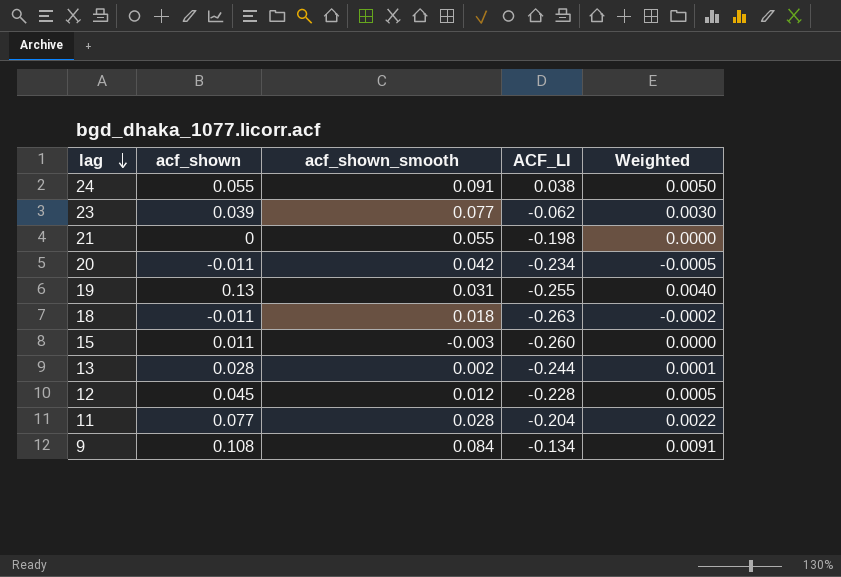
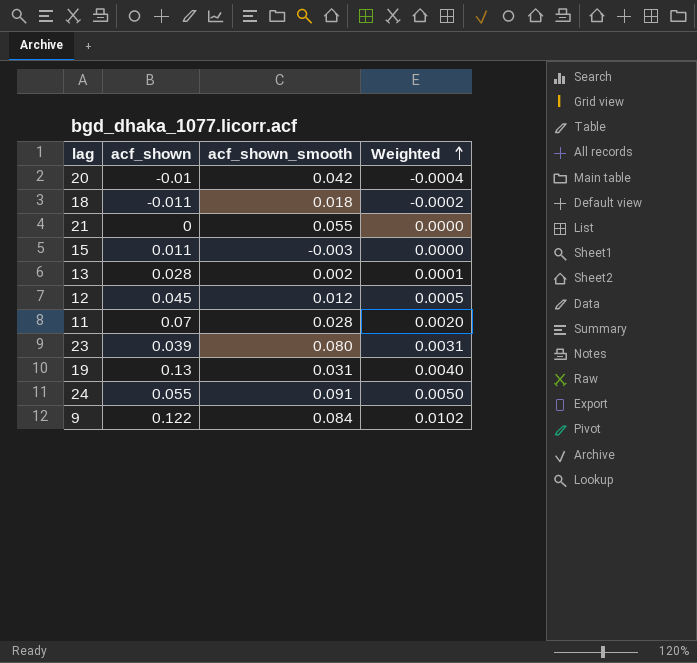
row order: lag descending -> Weighted ascending
column ACF_LI | position: 4 -> none
20 | acf_shown: -0.011 -> -0.01
20 | Weighted: -0.0005 -> -0.0004
11 | acf_shown: 0.077 -> 0.07
11 | Weighted: 0.0022 -> 0.0020
23 | acf_shown_smooth: 0.077 -> 0.080
23 | Weighted: 0.0030 -> 0.0031
9 | acf_shown: 0.108 -> 0.122
9 | Weighted: 0.0091 -> 0.0102

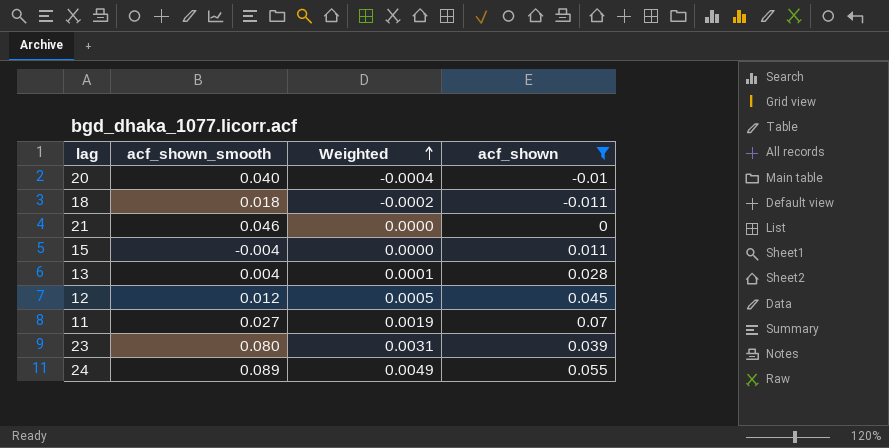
filter: none -> acf_shown <= 0.07
column acf_shown | position: 2 -> 4
20 | acf_shown_smooth: 0.042 -> 0.040
21 | acf_shown_smooth: 0.055 -> 0.046
15 | acf_shown_smooth: -0.003 -> -0.004
13 | acf_shown_smooth: 0.002 -> 0.004
11 | acf_shown_smooth: 0.028 -> 0.027
11 | Weighted: 0.0020 -> 0.0019
24 | acf_shown_smooth: 0.091 -> 0.089
24 | Weighted: 0.0050 -> 0.0049

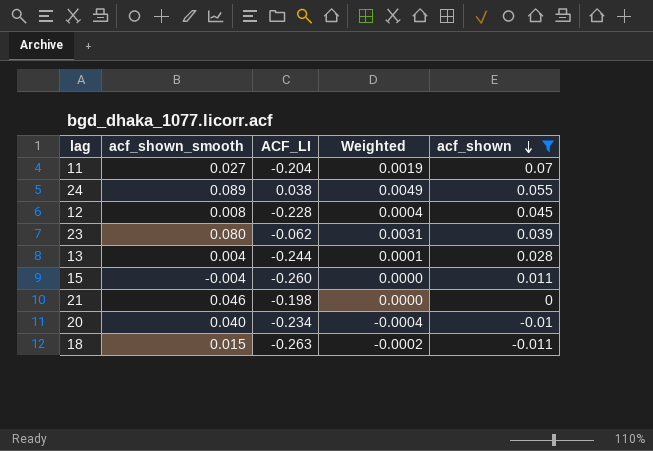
row order: Weighted ascending -> acf_shown descending
column ACF_LI | position: none -> 3
12 | acf_shown_smooth: 0.012 -> 0.008
12 | Weighted: 0.0005 -> 0.0004
18 | acf_shown_smooth: 0.018 -> 0.015

